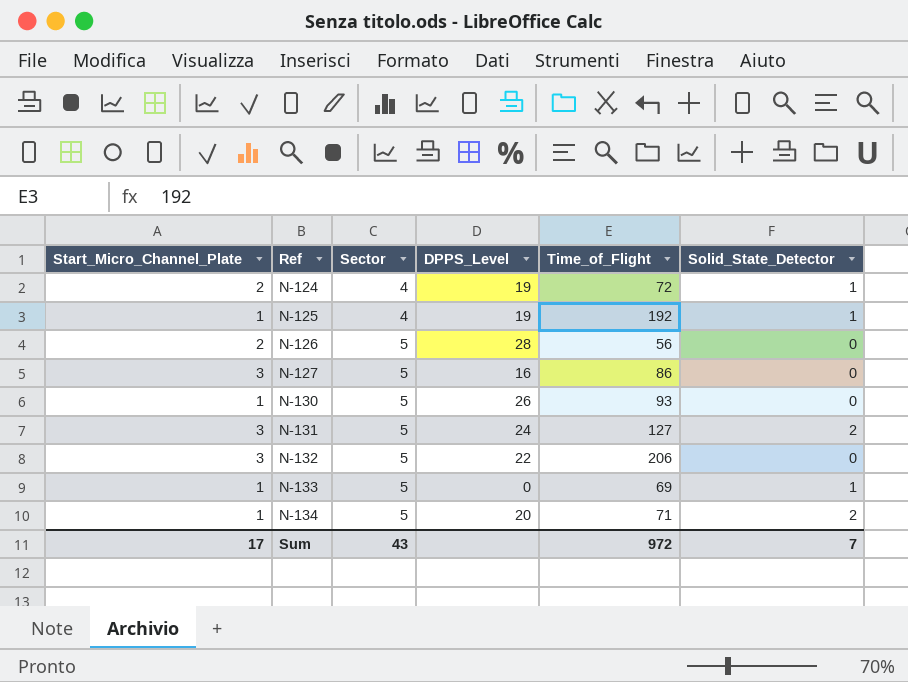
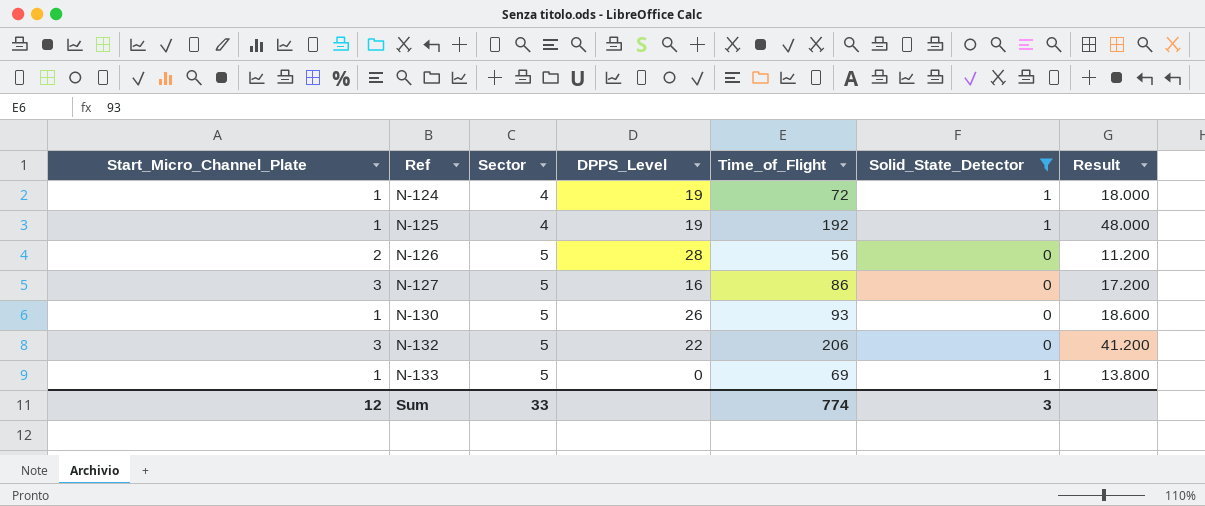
filter: none -> Solid_State_Detector != 2
column Result | formula: none -> [Time_of_Flight] / [Sector]
N-124 | Start_Micro_Channel_Plate: 2 -> 1
Sum | Start_Micro_Channel_Plate: 17 -> 12
Sum | Sector: 43 -> 33
Sum | Time_of_Flight: 972 -> 774
Sum | Solid_State_Detector: 7 -> 3

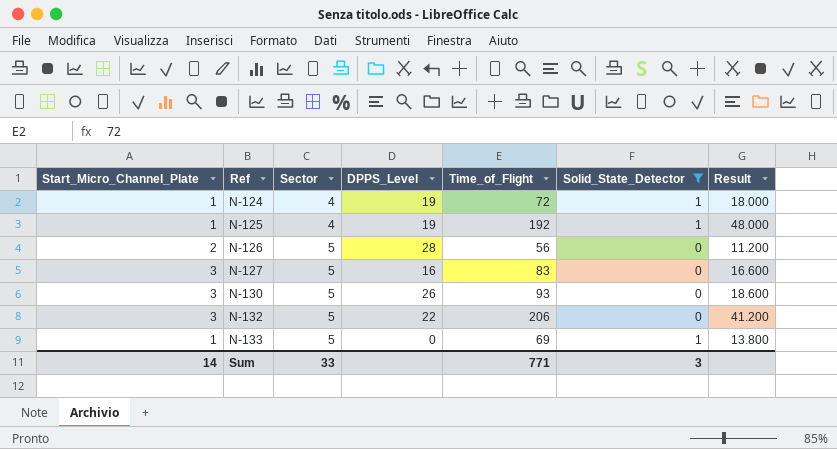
N-127 | Time_of_Flight: 86 -> 83
N-127 | Result: 17.200 -> 16.600
N-130 | Start_Micro_Channel_Plate: 1 -> 3
Sum | Start_Micro_Channel_Plate: 12 -> 14
Sum | Time_of_Flight: 774 -> 771

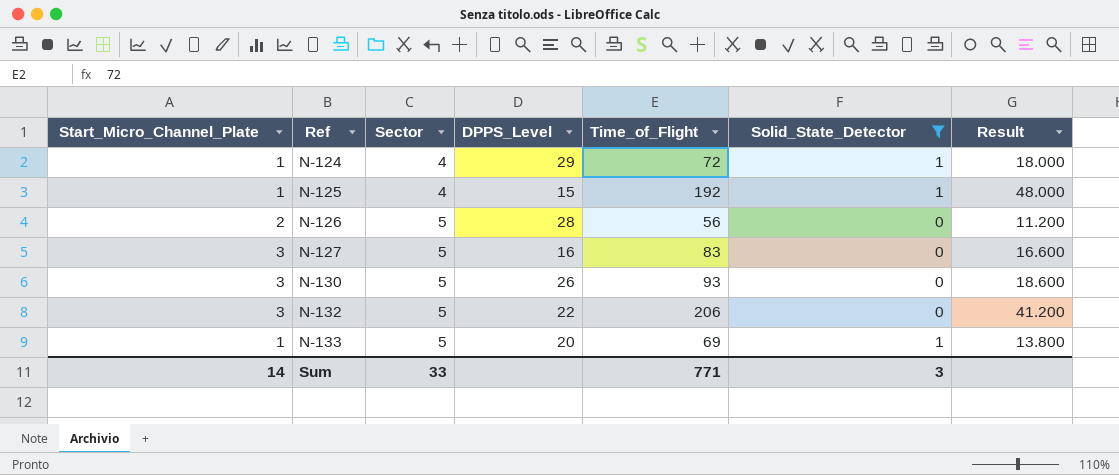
N-124 | DPPS_Level: 19 -> 29
N-125 | DPPS_Level: 19 -> 15
N-133 | DPPS_Level: 0 -> 20

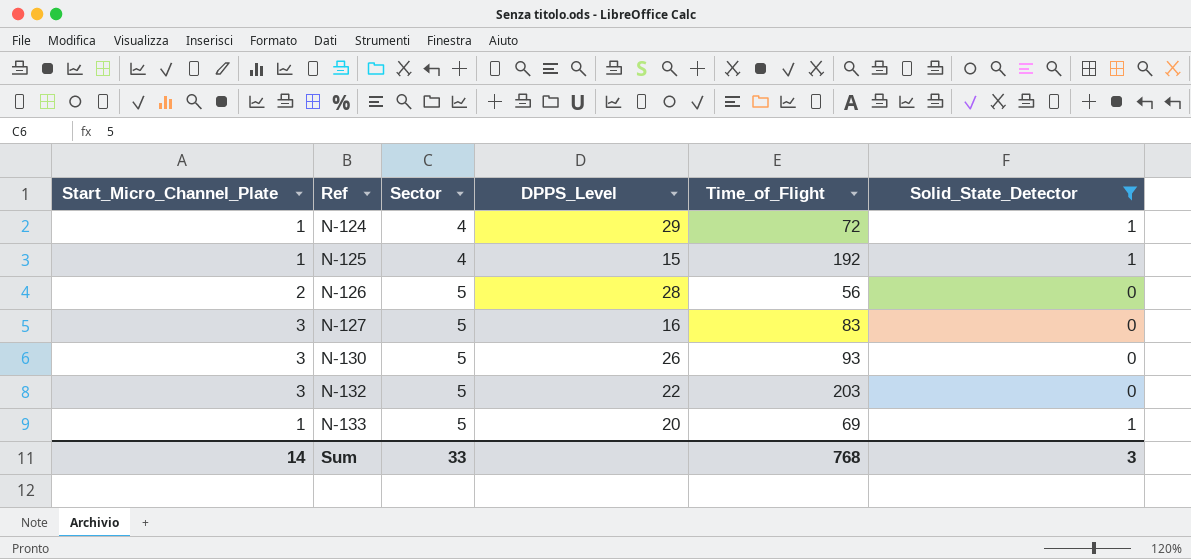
column Result | formula: [Time_of_Flight] / [Sector] -> none
N-132 | Time_of_Flight: 206 -> 203
Sum | Time_of_Flight: 771 -> 768

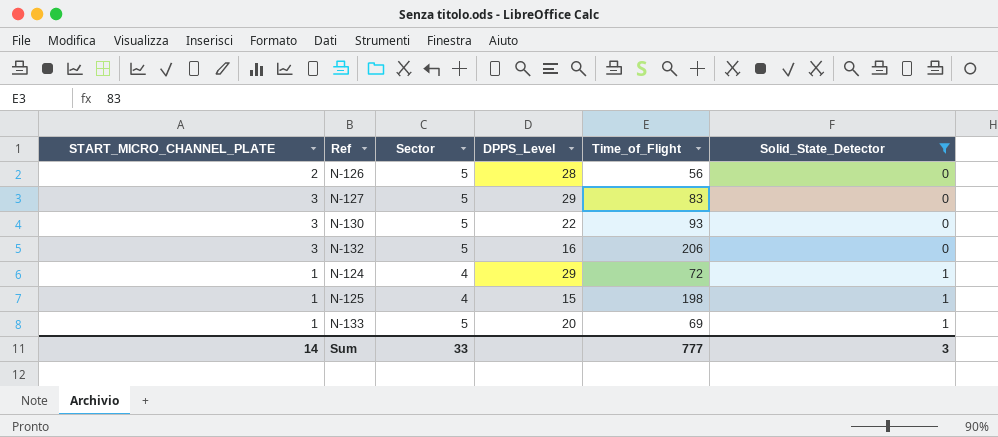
row order: Ref ascending -> Solid_State_Detector ascending
column name: Start_Micro_Channel_Plate -> START_MICRO_CHANNEL_PLATE
N-127 | DPPS_Level: 16 -> 29
N-130 | DPPS_Level: 26 -> 22
N-132 | DPPS_Level: 22 -> 16
N-132 | Time_of_Flight: 203 -> 206
N-125 | Time_of_Flight: 192 -> 198
Sum | Time_of_Flight: 768 -> 777

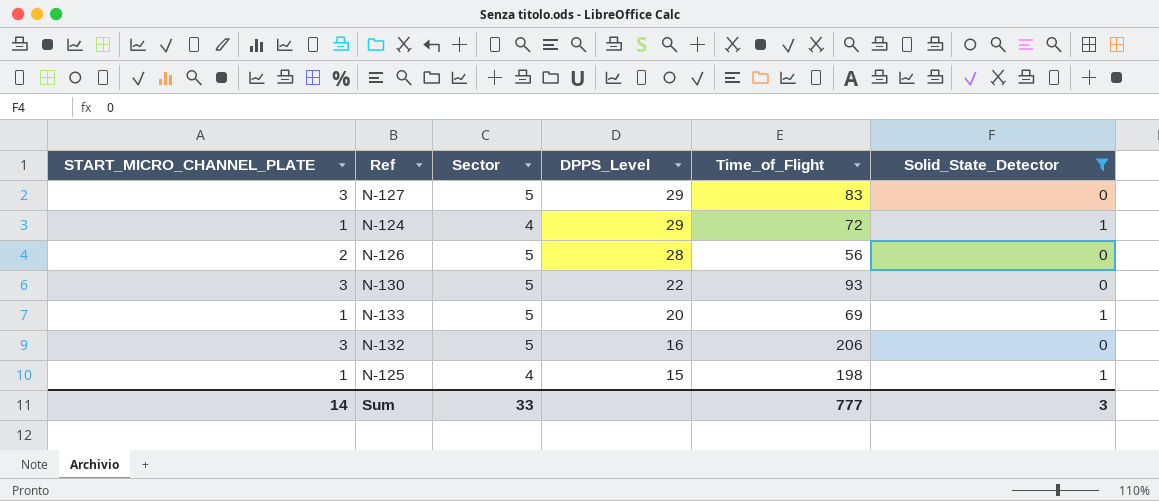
row order: Solid_State_Detector ascending -> DPPS_Level descending

